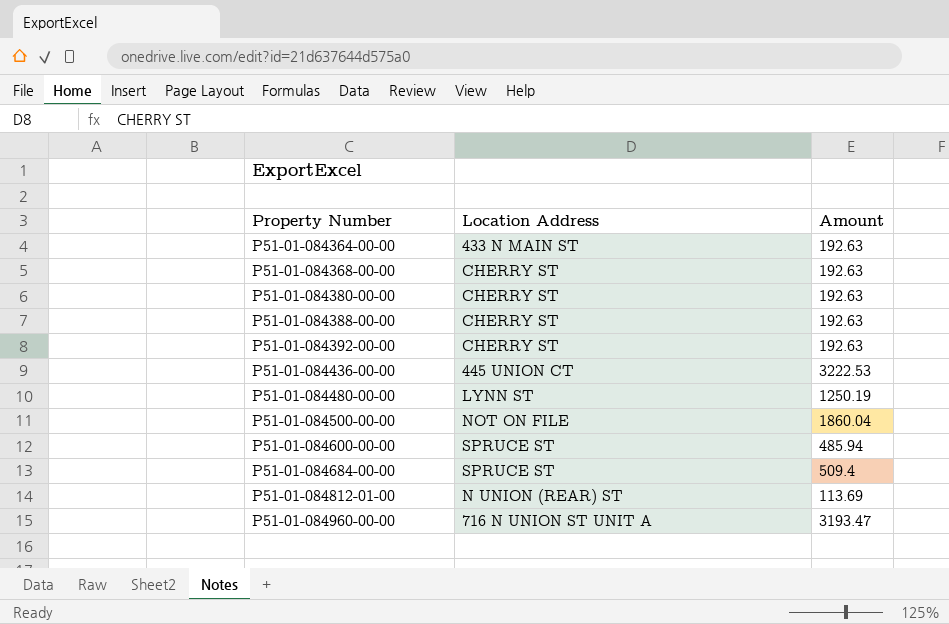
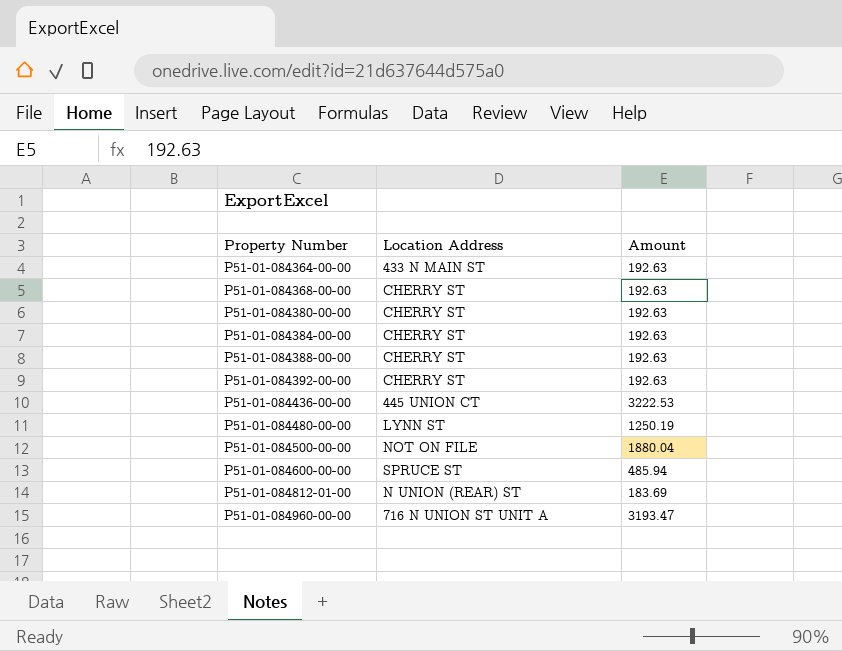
row P51-01-084684-00-00: SPRUCE ST | 509.4 -> none
row P51-01-084384-00-00: none -> CHERRY ST | 192.63
P51-01-084500-00-00 | Amount: 1860.04 -> 1880.04
P51-01-084812-01-00 | Amount: 113.69 -> 183.69

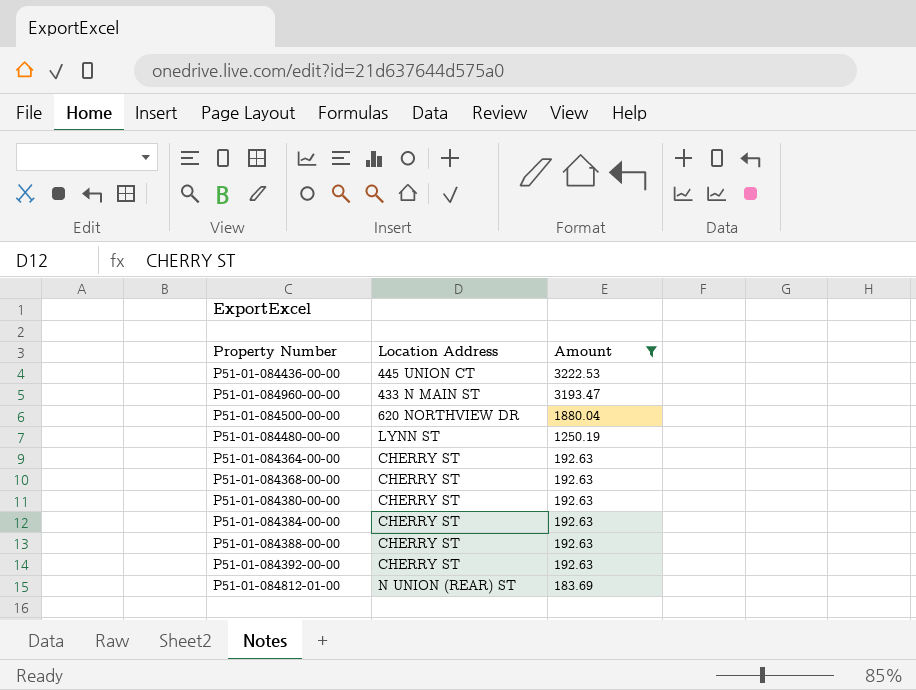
filter: none -> Amount != 485.94
row order: Property Number ascending -> Amount descending
P51-01-084960-00-00 | Location Address: 716 N UNION ST UNIT A -> 433 N MAIN ST
P51-01-084500-00-00 | Location Address: NOT ON FILE -> 620 NORTHVIEW DR
P51-01-084364-00-00 | Location Address: 433 N MAIN ST -> CHERRY ST

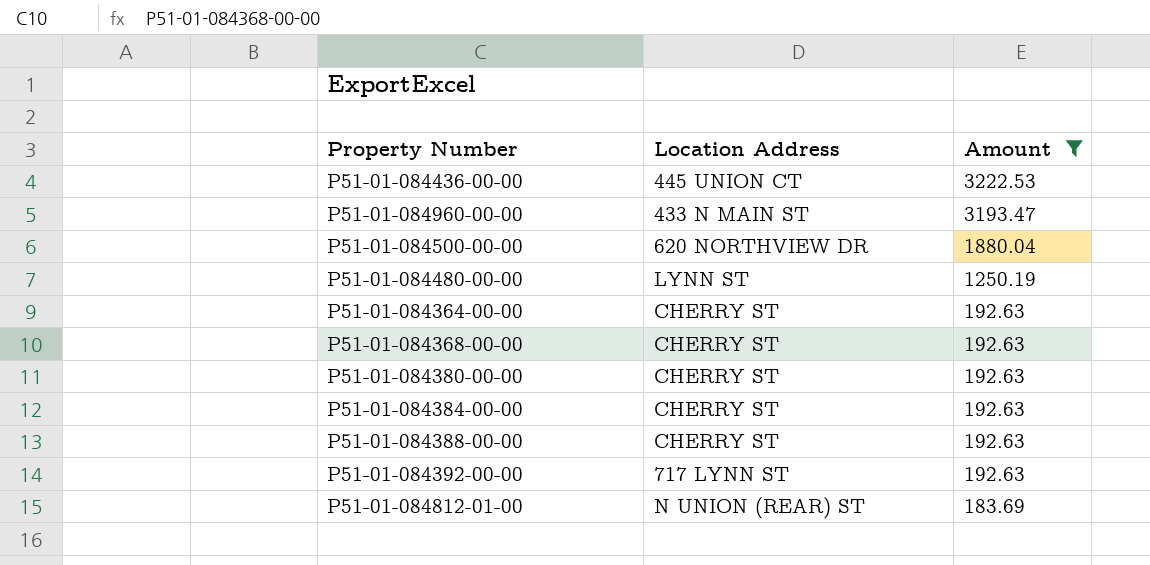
P51-01-084392-00-00 | Location Address: CHERRY ST -> 717 LYNN ST

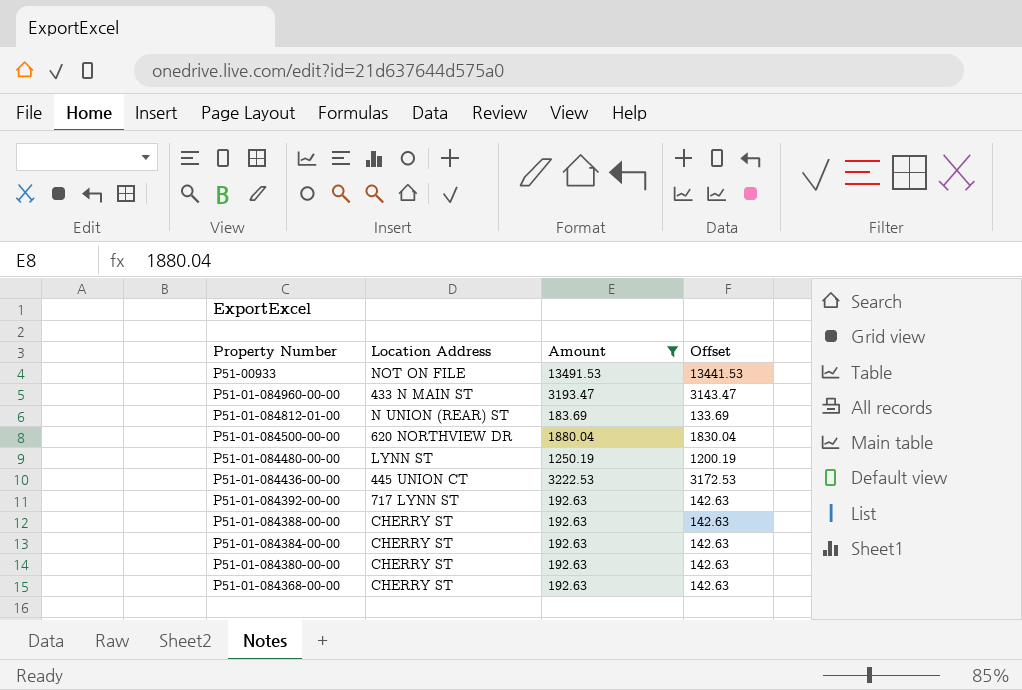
row order: Amount descending -> Property Number descending
column Offset | formula: none -> [Amount] - 50
row P51-01-084364-00-00: CHERRY ST | 192.63 -> none
row P51-00933: none -> NOT ON FILE | 13491.53 | 13441.53

